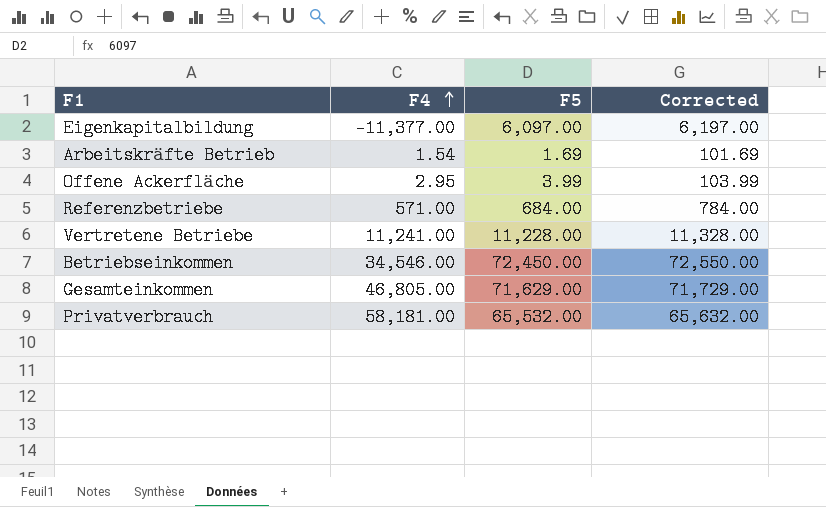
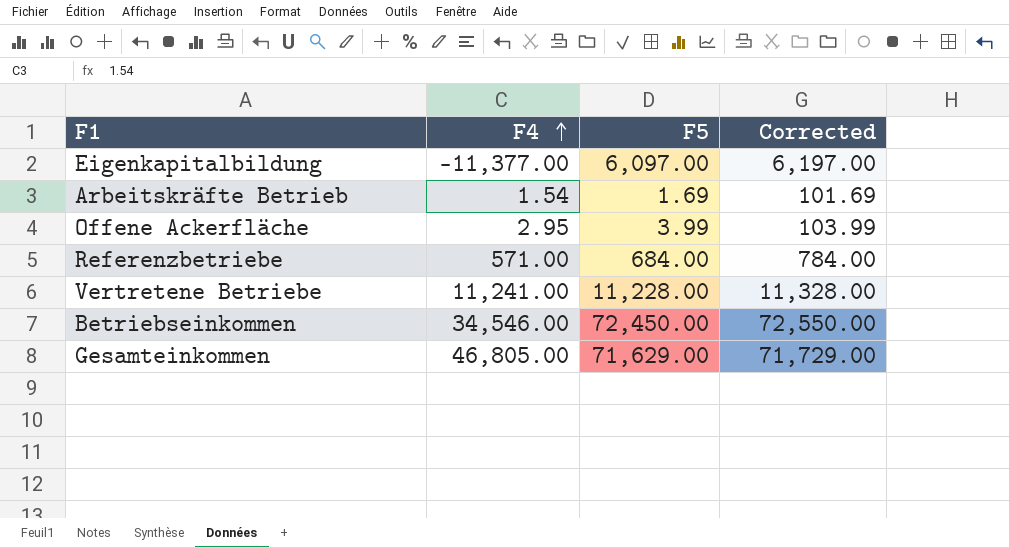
row Privatverbrauch: 58,181.00 | 65,532.00 | 65,632.00 -> none

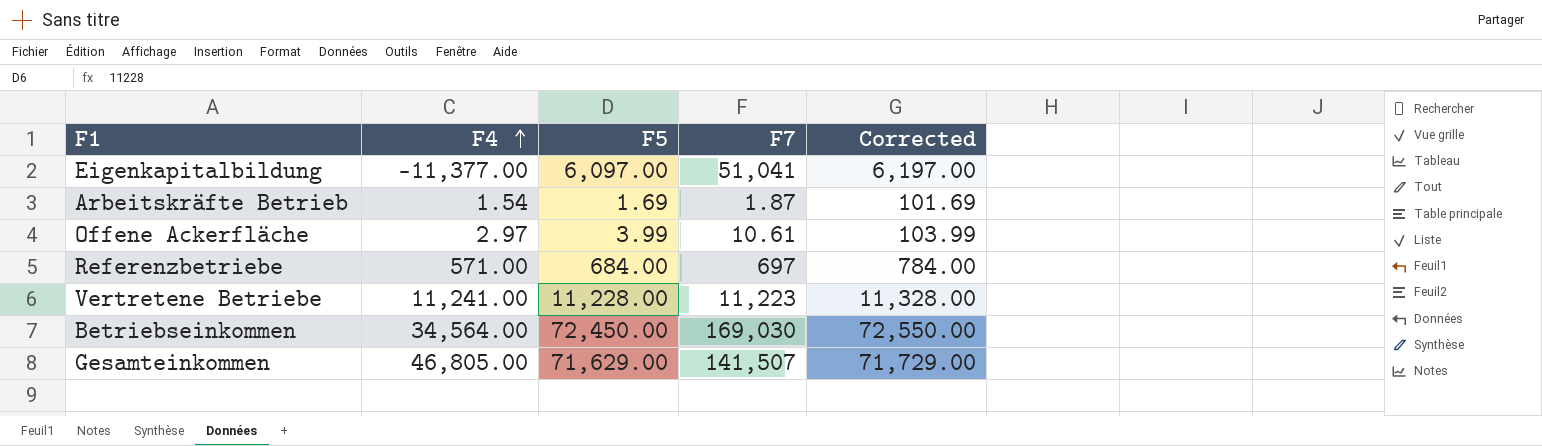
column F7 | position: none -> 4
Offene Ackerfläche | F4: 2.95 -> 2.97
Betriebseinkommen | F4: 34,546.00 -> 34,564.00

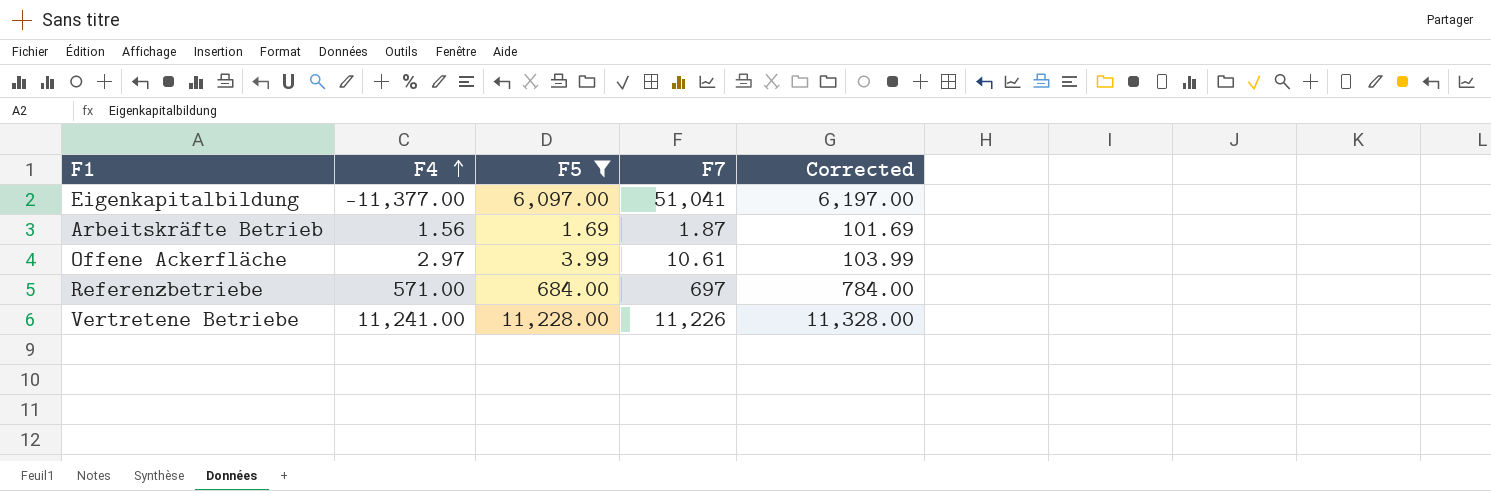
filter: none -> F5 <= 11,228.00
Arbeitskräfte Betrieb | F4: 1.54 -> 1.56
Vertretene Betriebe | F7: 11,223 -> 11,226

